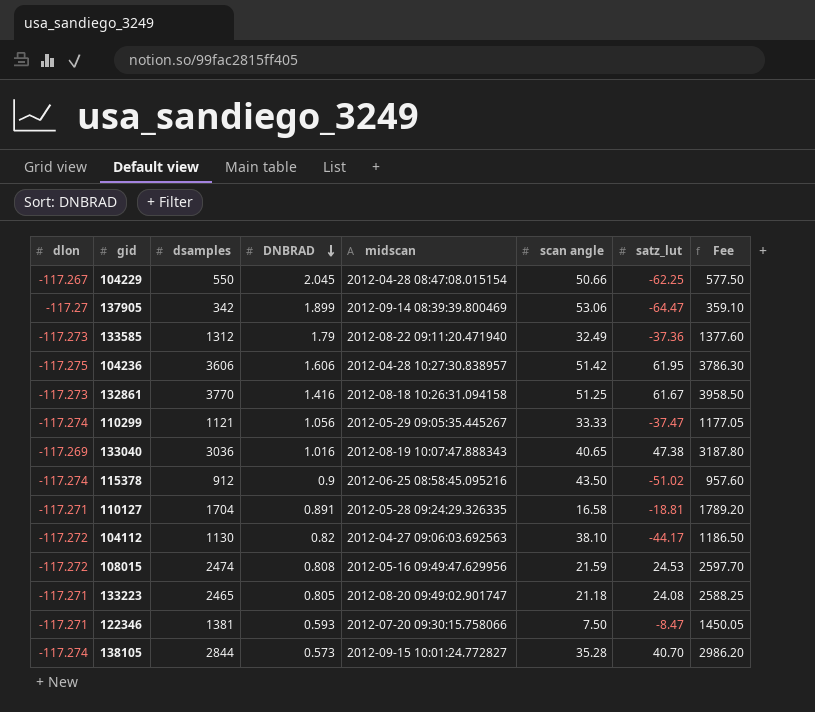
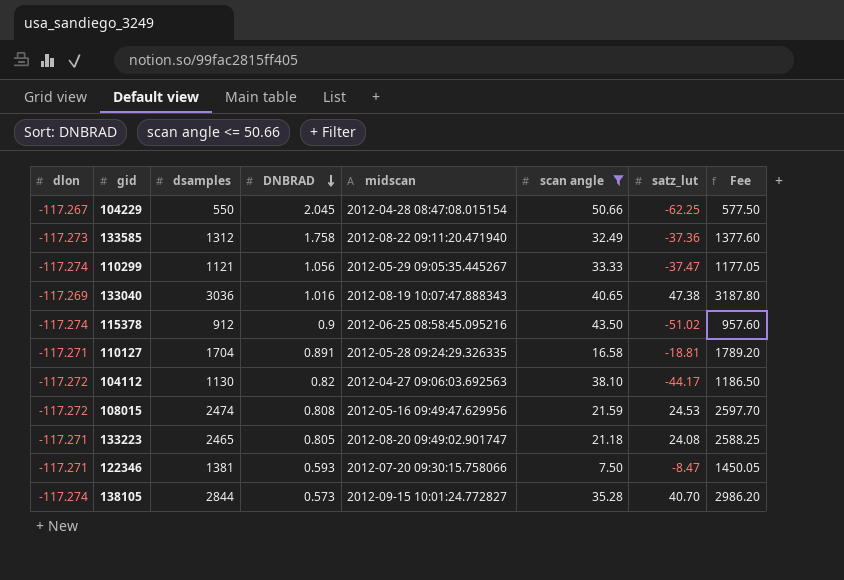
filter: none -> scan angle <= 50.66
133585 | DNBRAD: 1.79 -> 1.758

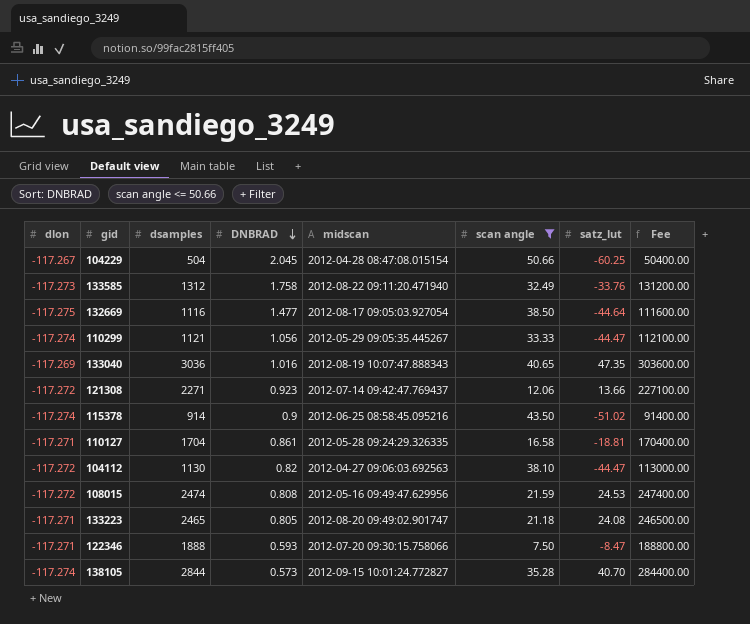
column Fee | formula: [dsamples] * 1.05 -> [dsamples] * 100
104229 | dsamples: 550 -> 504
104229 | satz_lut: -62.25 -> -60.25
133585 | satz_lut: -37.36 -> -33.76
row 132669: none -> -117.275 | 1116 | 1.477 | 2012-08-17 09:05:03.927054 | 38.50 | -44.64 | 111600.00
110299 | satz_lut: -37.47 -> -44.47
133040 | satz_lut: 47.38 -> 47.35
row 121308: none -> -117.272 | 2271 | 0.923 | 2012-07-14 09:42:47.769437 | 12.06 | 13.66 | 227100.00
115378 | dsamples: 912 -> 914
110127 | DNBRAD: 0.891 -> 0.861
104112 | satz_lut: -44.17 -> -44.47
122346 | dsamples: 1381 -> 1888

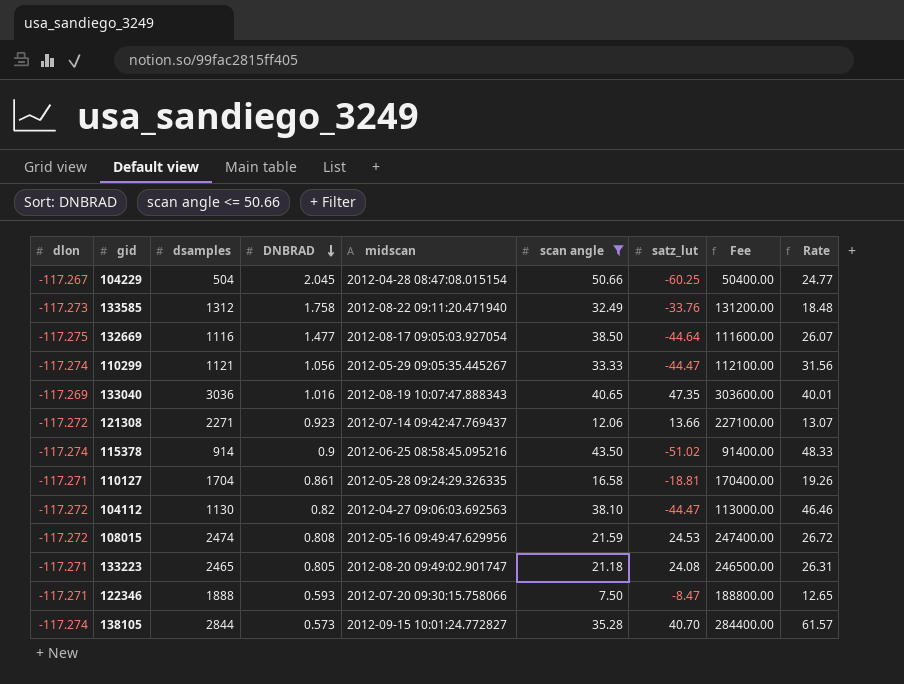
column Rate | formula: none -> [scan angle] / [DNBRAD]

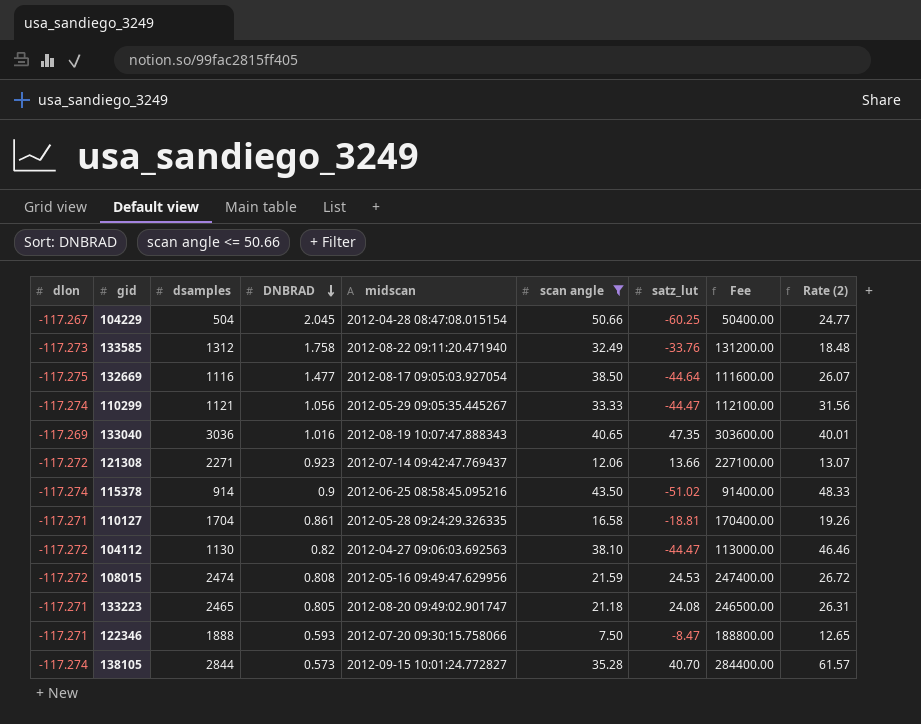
column name: Rate -> Rate (2)

